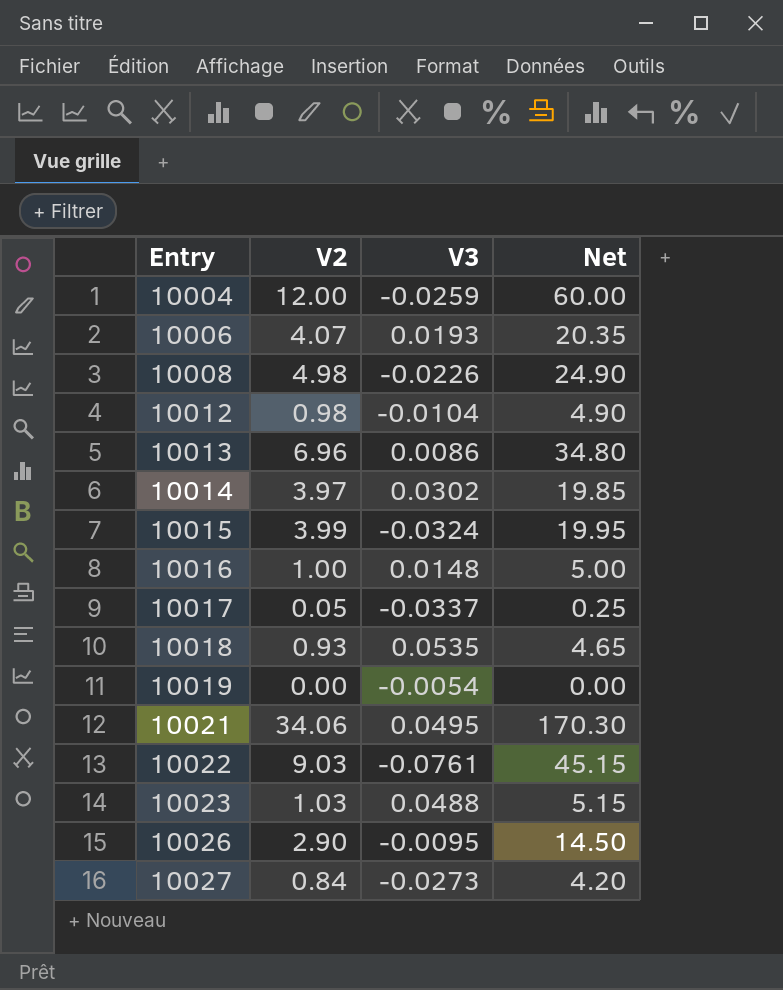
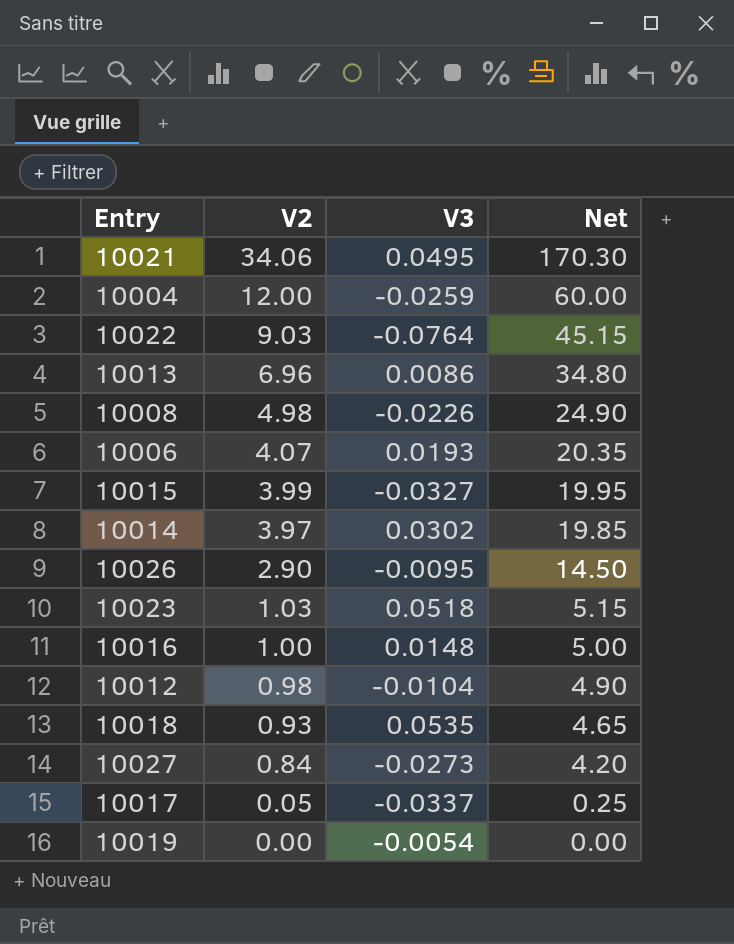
row order: Entry ascending -> V2 descending
10022 | V3: -0.0761 -> -0.0764
10015 | V3: -0.0324 -> -0.0327
10023 | V3: 0.0488 -> 0.0518

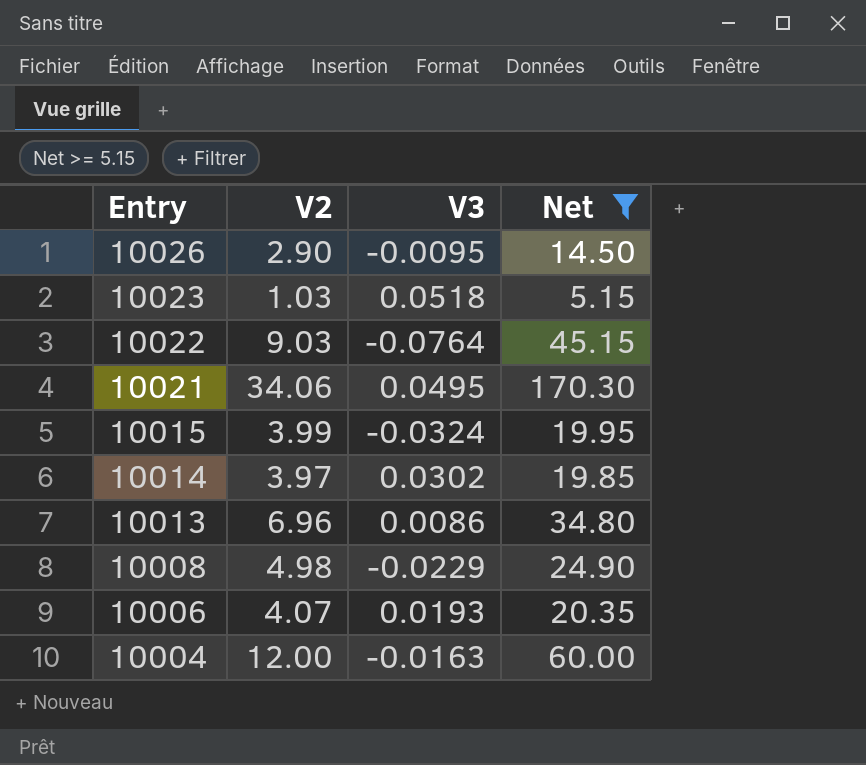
filter: none -> Net >= 5.15
row order: V2 descending -> Entry descending
10015 | V3: -0.0327 -> -0.0324
10008 | V3: -0.0226 -> -0.0229
10004 | V3: -0.0259 -> -0.0163

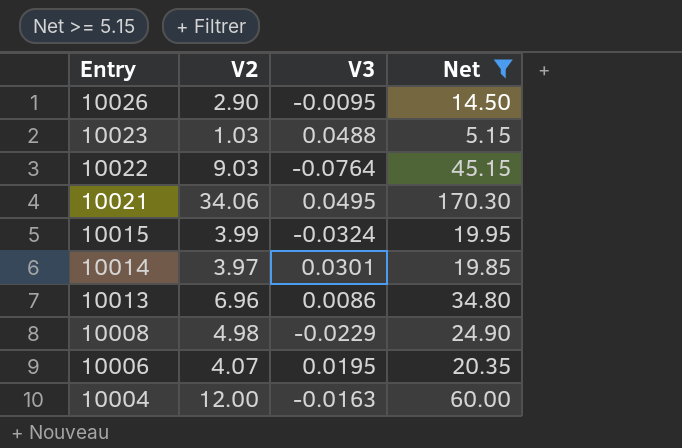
10023 | V3: 0.0518 -> 0.0488
10014 | V3: 0.0302 -> 0.0301
10006 | V3: 0.0193 -> 0.0195

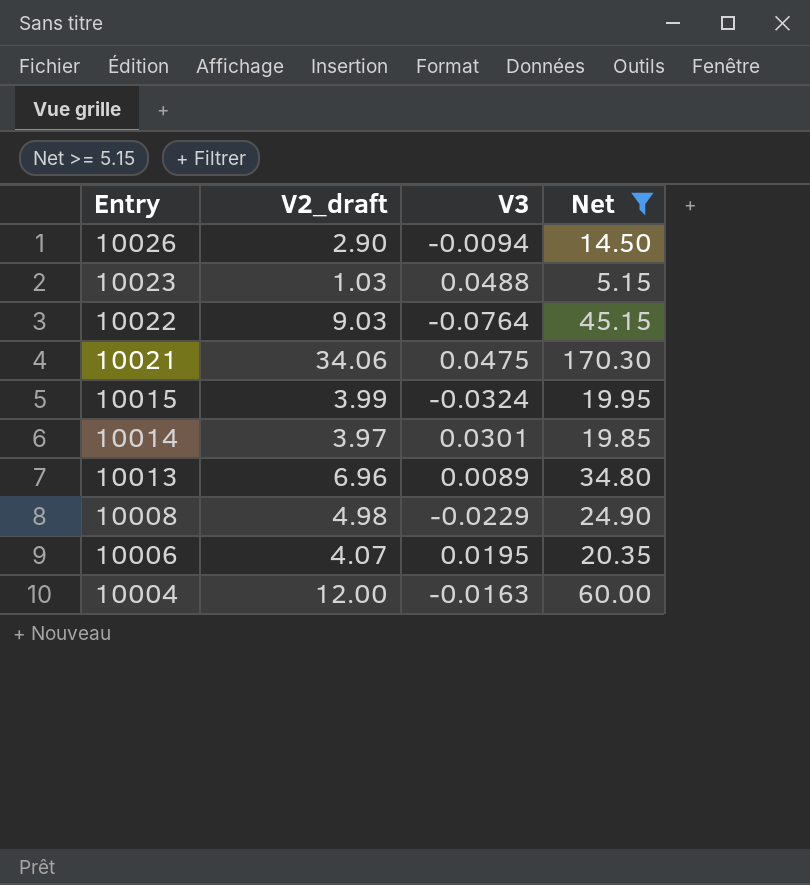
column name: V2 -> V2_draft
10026 | V3: -0.0095 -> -0.0094
10021 | V3: 0.0495 -> 0.0475
10013 | V3: 0.0086 -> 0.0089

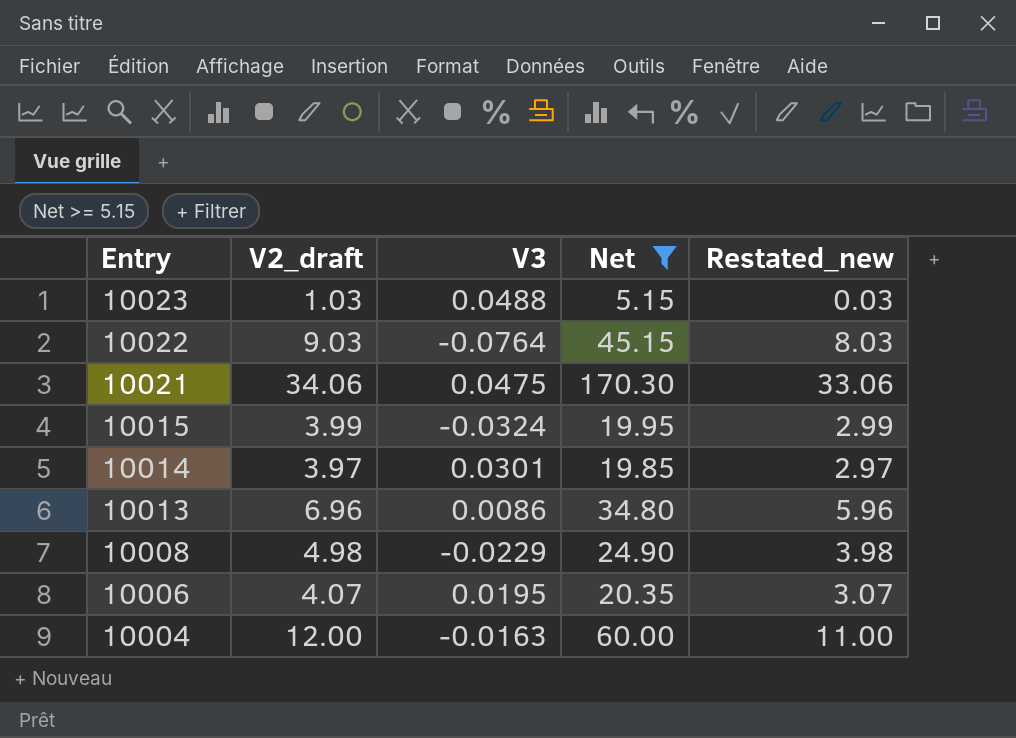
column Restated_new | formula: none -> [V2_draft] - 1
row 10026: 2.90 | -0.0094 | 14.50 -> none
10013 | V3: 0.0089 -> 0.0086

